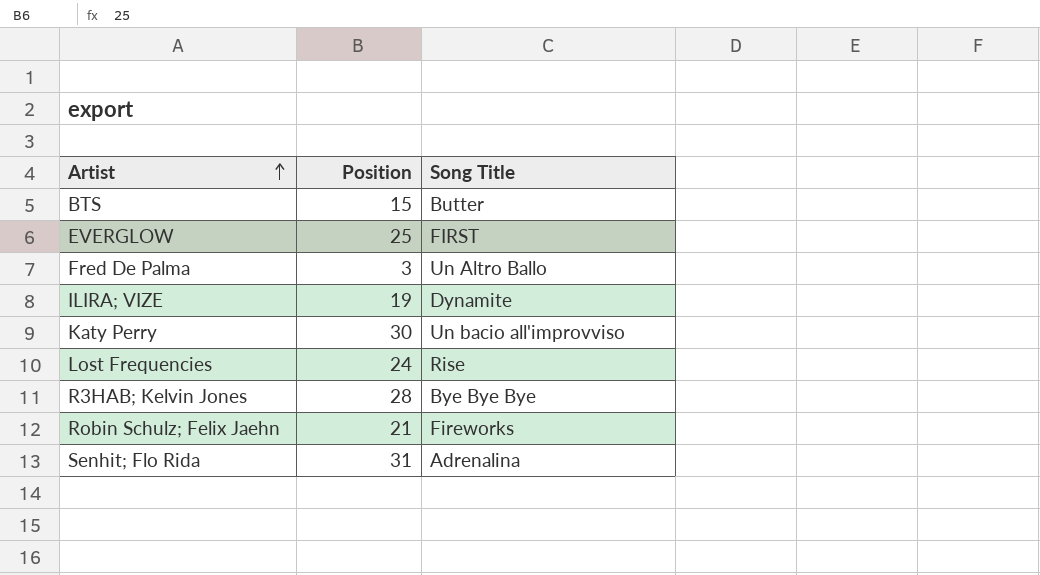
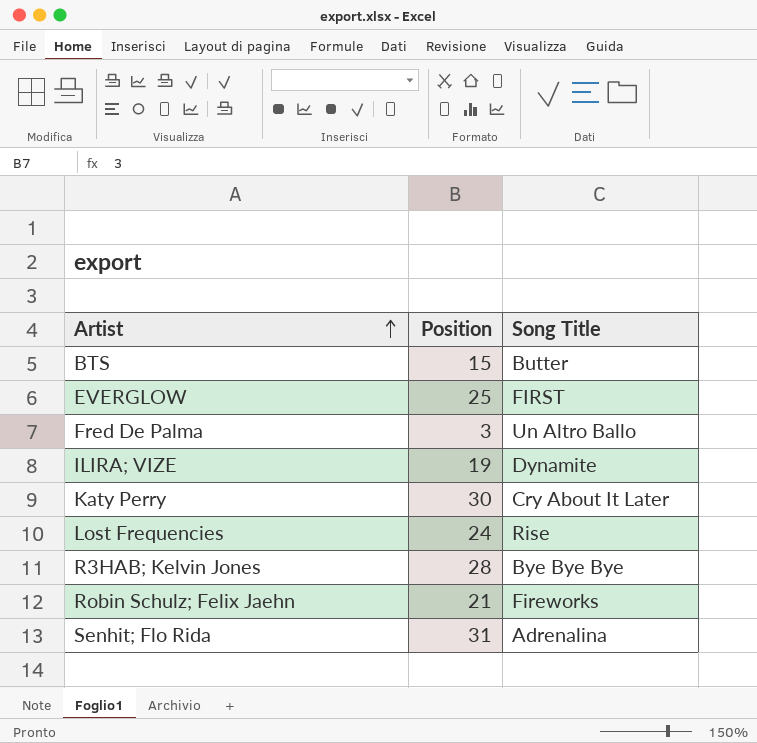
Katy Perry | Song Title: Un bacio all'improvviso -> Cry About It Later

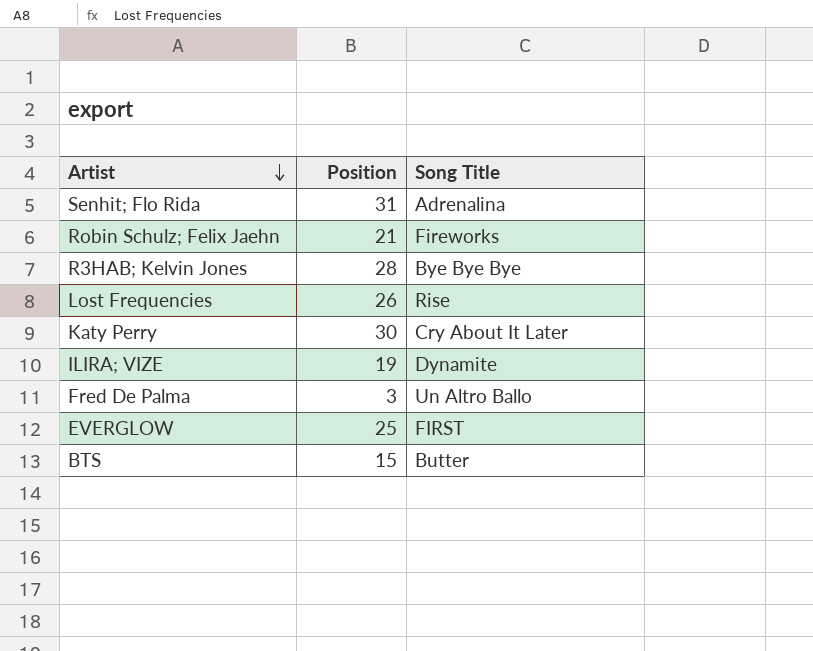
row order: Artist ascending -> Artist descending
Lost Frequencies | Position: 24 -> 26

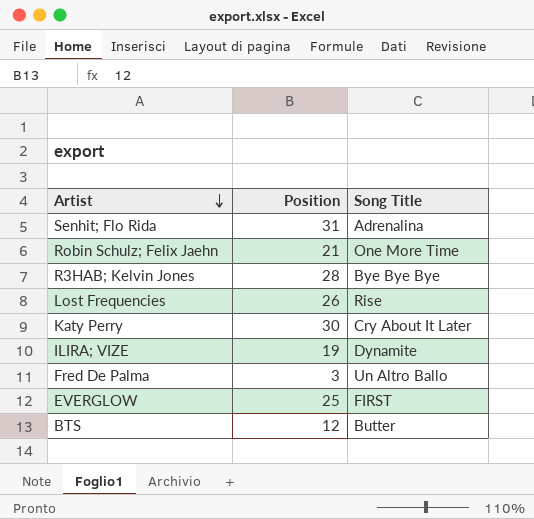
Robin Schulz; Felix Jaehn | Song Title: Fireworks -> One More Time
BTS | Position: 15 -> 12

